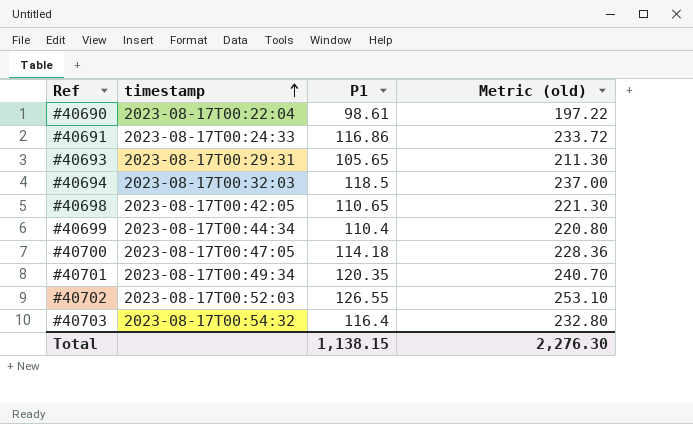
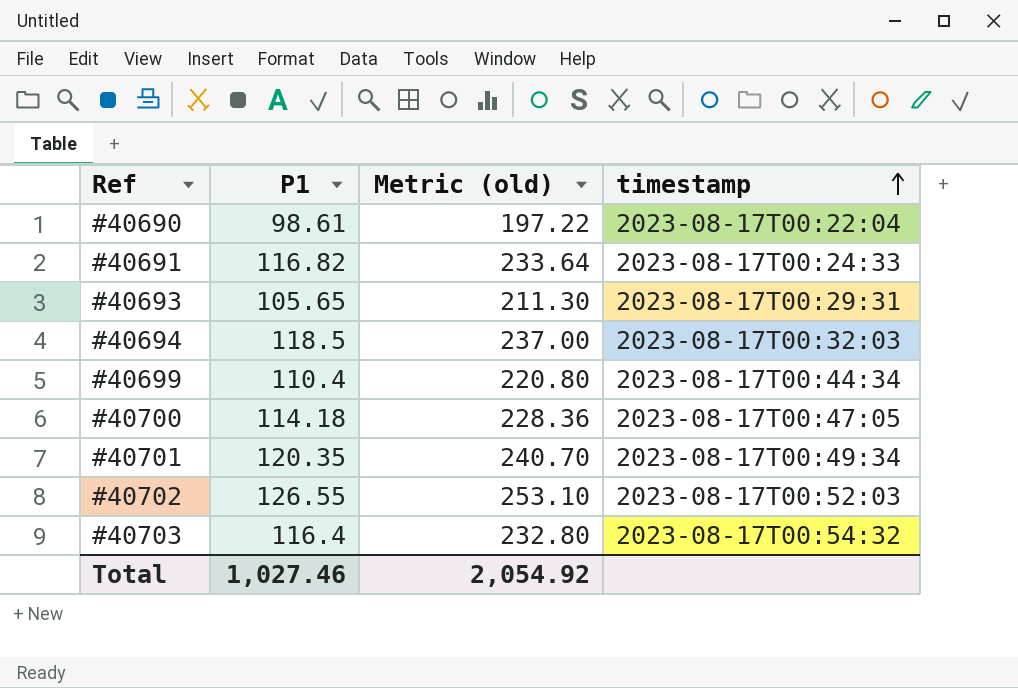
column timestamp | position: 2 -> 4
row #40698: 2023-08-17T00:42:05 | 110.65 | 221.30 -> none
#40691 | P1: 116.86 -> 116.82
#40691 | Metric (old): 233.72 -> 233.64
Total | P1: 1,138.15 -> 1,027.46
Total | Metric (old): 2,276.30 -> 2,054.92

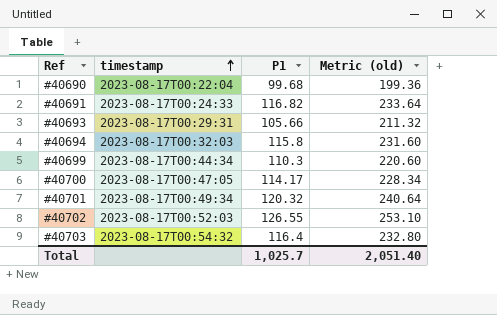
column timestamp | position: 4 -> 2
#40690 | P1: 98.61 -> 99.68
#40690 | Metric (old): 197.22 -> 199.36
#40693 | P1: 105.65 -> 105.66
#40693 | Metric (old): 211.30 -> 211.32
#40694 | P1: 118.5 -> 115.8
#40694 | Metric (old): 237.00 -> 231.60
#40699 | P1: 110.4 -> 110.3
#40699 | Metric (old): 220.80 -> 220.60
#40700 | P1: 114.18 -> 114.17
#40700 | Metric (old): 228.36 -> 228.34
#40701 | P1: 120.35 -> 120.32
#40701 | Metric (old): 240.70 -> 240.64
Total | P1: 1,027.46 -> 1,025.7
Total | Metric (old): 2,054.92 -> 2,051.40

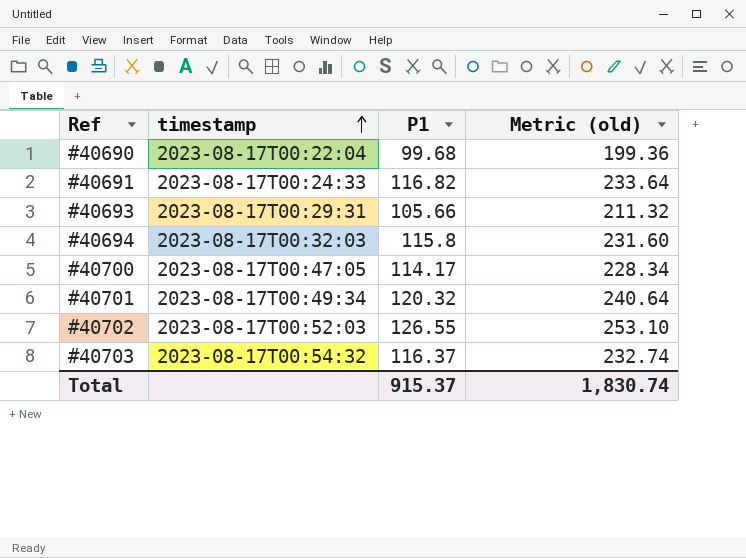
row #40699: 2023-08-17T00:44:34 | 110.3 | 220.60 -> none
#40703 | P1: 116.4 -> 116.37
#40703 | Metric (old): 232.80 -> 232.74
Total | P1: 1,025.7 -> 915.37
Total | Metric (old): 2,051.40 -> 1,830.74

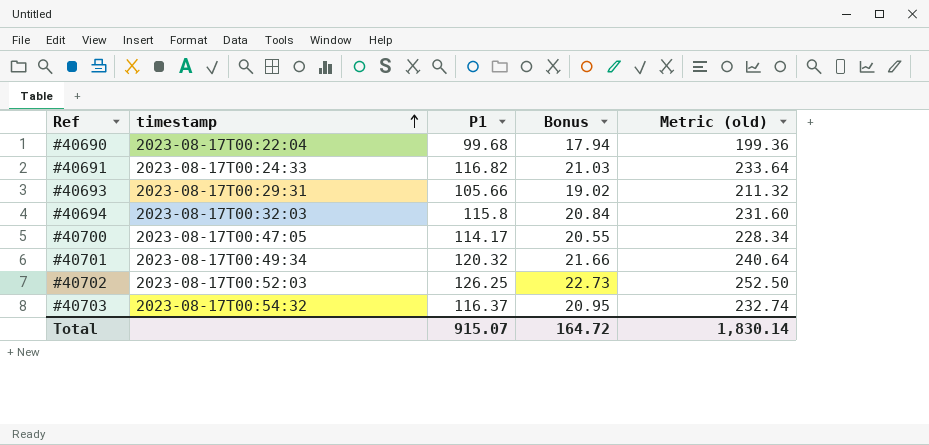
column Bonus | formula: none -> [P1] * 0.18
#40702 | P1: 126.55 -> 126.25
#40702 | Metric (old): 253.10 -> 252.50
Total | P1: 915.37 -> 915.07
Total | Metric (old): 1,830.74 -> 1,830.14

